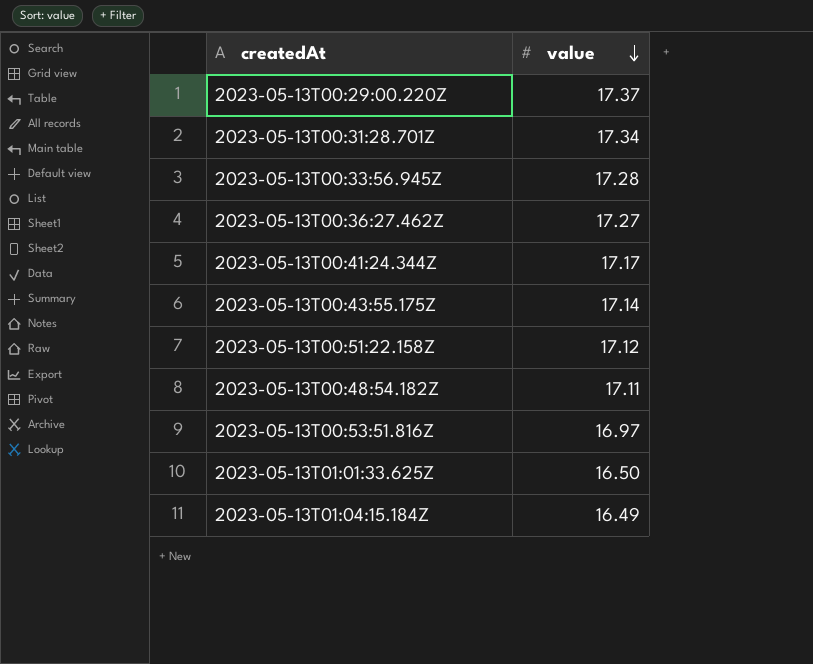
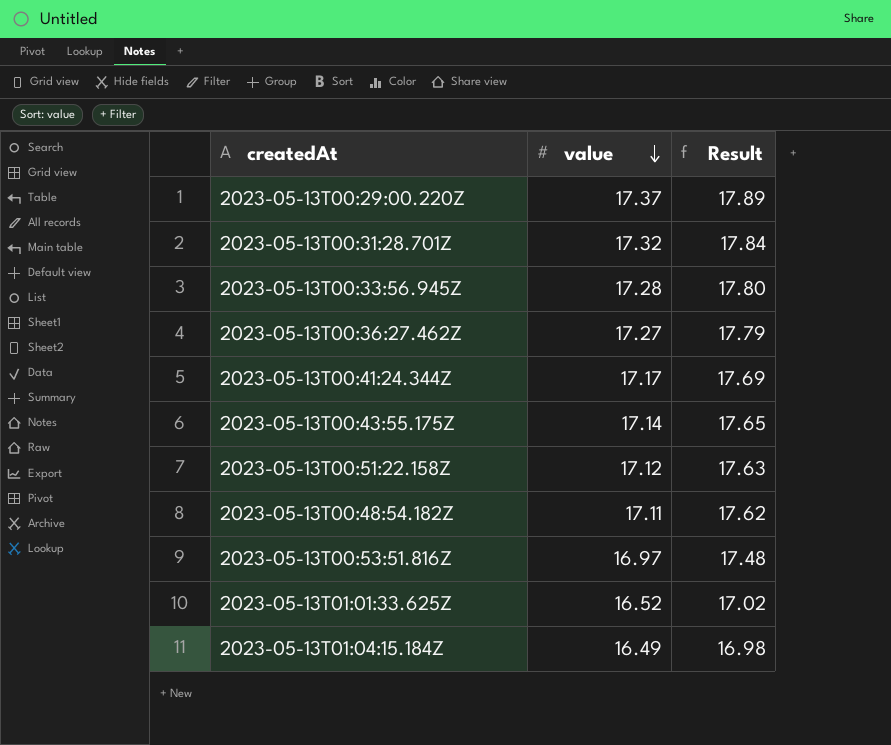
column Result | formula: none -> [value] * 1.03
2023-05-13T00:31:28.701Z | value: 17.34 -> 17.32
2023-05-13T01:01:33.625Z | value: 16.50 -> 16.52

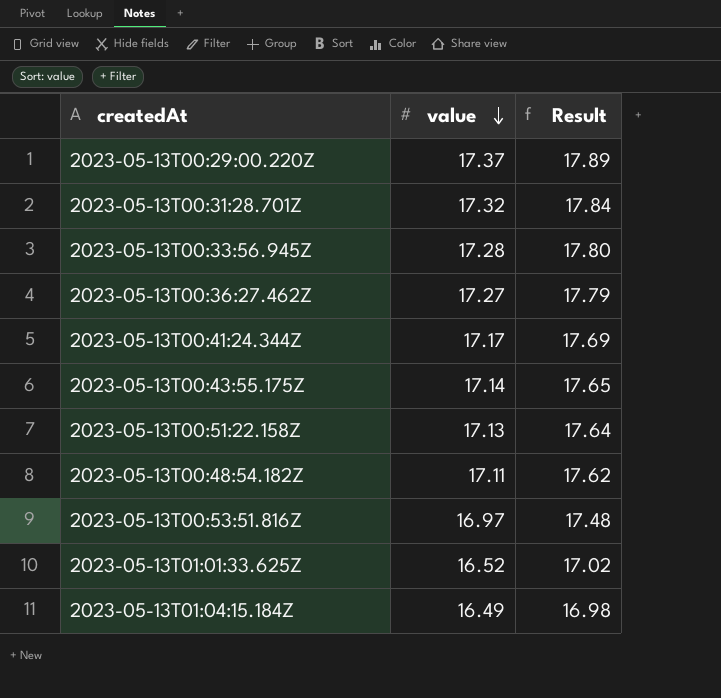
2023-05-13T00:51:22.158Z | value: 17.12 -> 17.13
2023-05-13T00:51:22.158Z | Result: 17.63 -> 17.64

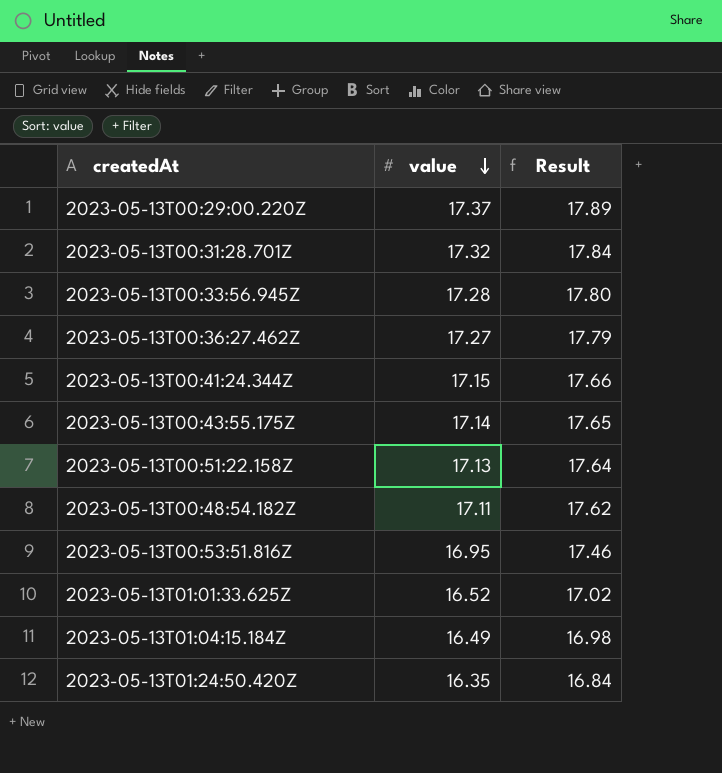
2023-05-13T00:41:24.344Z | value: 17.17 -> 17.15
2023-05-13T00:41:24.344Z | Result: 17.69 -> 17.66
2023-05-13T00:53:51.816Z | value: 16.97 -> 16.95
2023-05-13T00:53:51.816Z | Result: 17.48 -> 17.46
row 2023-05-13T01:24:50.420Z: none -> 16.35 | 16.84

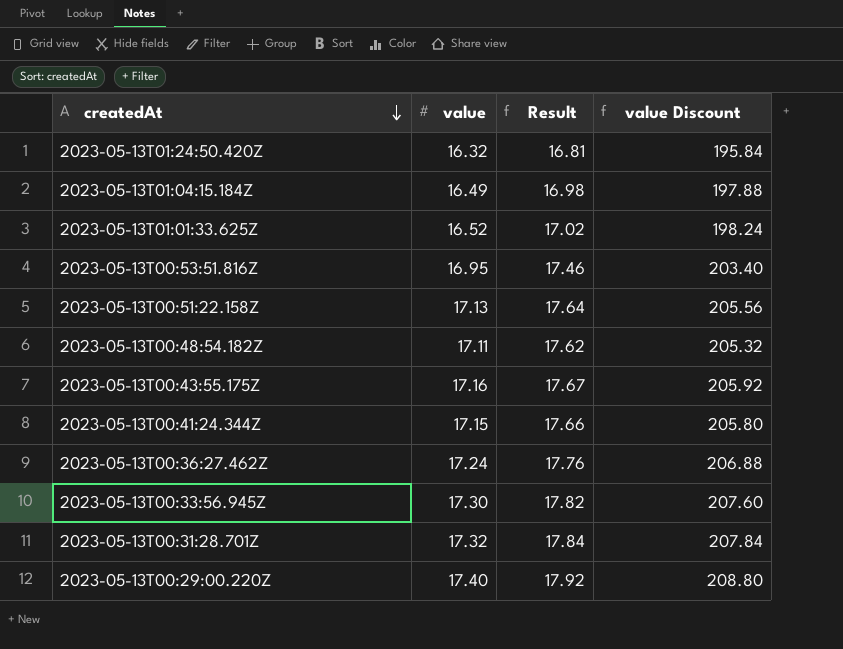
row order: value descending -> createdAt descending
column value Discount | formula: none -> [value] * 12
2023-05-13T01:24:50.420Z | value: 16.35 -> 16.32
2023-05-13T01:24:50.420Z | Result: 16.84 -> 16.81
2023-05-13T00:43:55.175Z | value: 17.14 -> 17.16
2023-05-13T00:43:55.175Z | Result: 17.65 -> 17.67
2023-05-13T00:36:27.462Z | value: 17.27 -> 17.24
2023-05-13T00:36:27.462Z | Result: 17.79 -> 17.76
2023-05-13T00:33:56.945Z | value: 17.28 -> 17.30
2023-05-13T00:33:56.945Z | Result: 17.80 -> 17.82
2023-05-13T00:29:00.220Z | value: 17.37 -> 17.40
2023-05-13T00:29:00.220Z | Result: 17.89 -> 17.92

